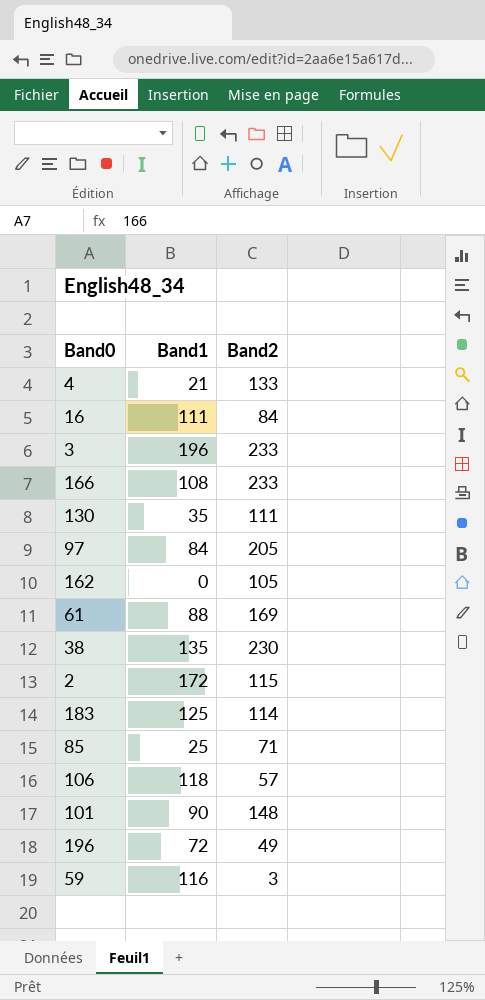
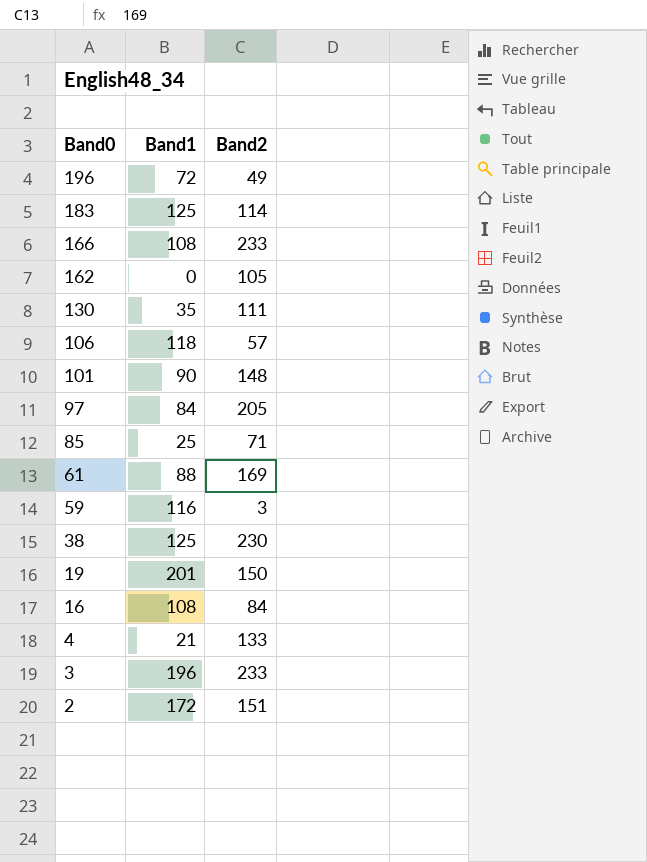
row order: none -> Band0 descending
38 | Band1: 135 -> 125
row 19: none -> 201 | 150
16 | Band1: 111 -> 108
2 | Band2: 115 -> 151

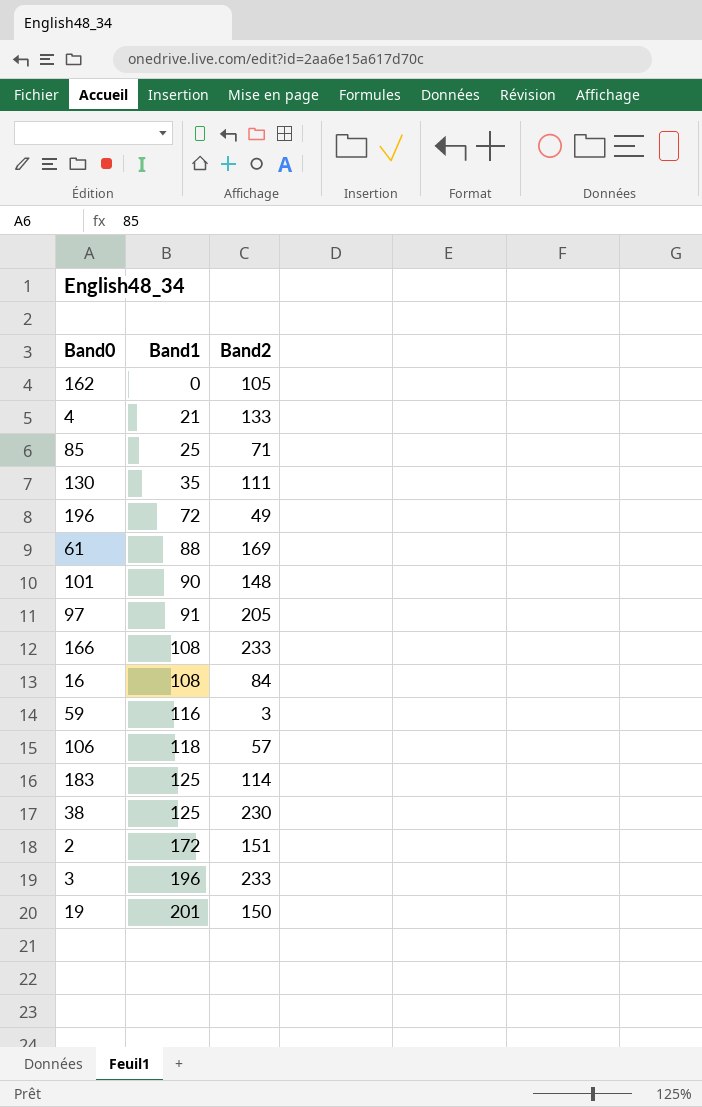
row order: Band0 descending -> Band1 ascending
97 | Band1: 84 -> 91

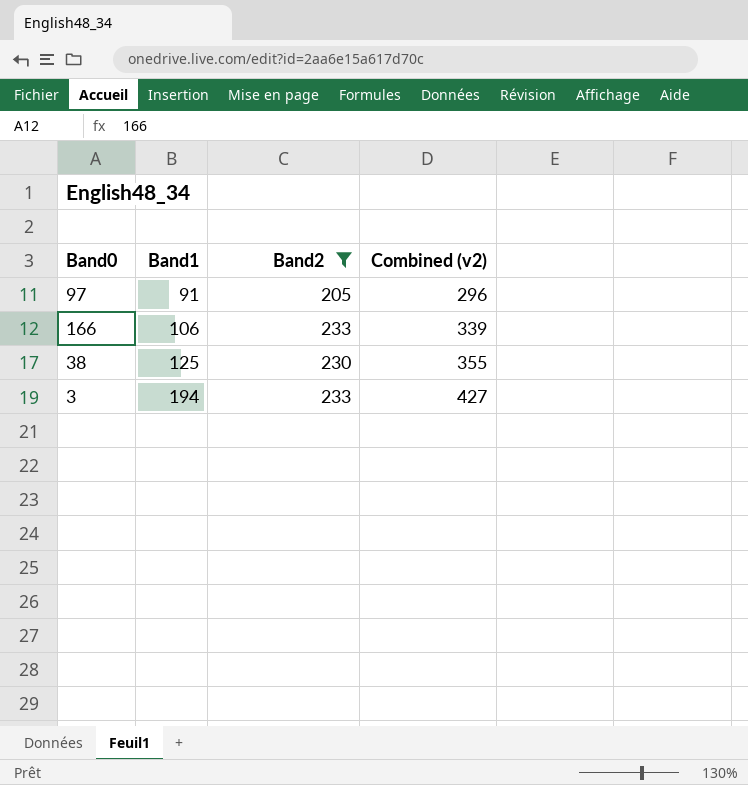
filter: none -> Band2 >= 205
column Combined (v2) | formula: none -> [Band1] + [Band2]
166 | Band1: 108 -> 106
3 | Band1: 196 -> 194

